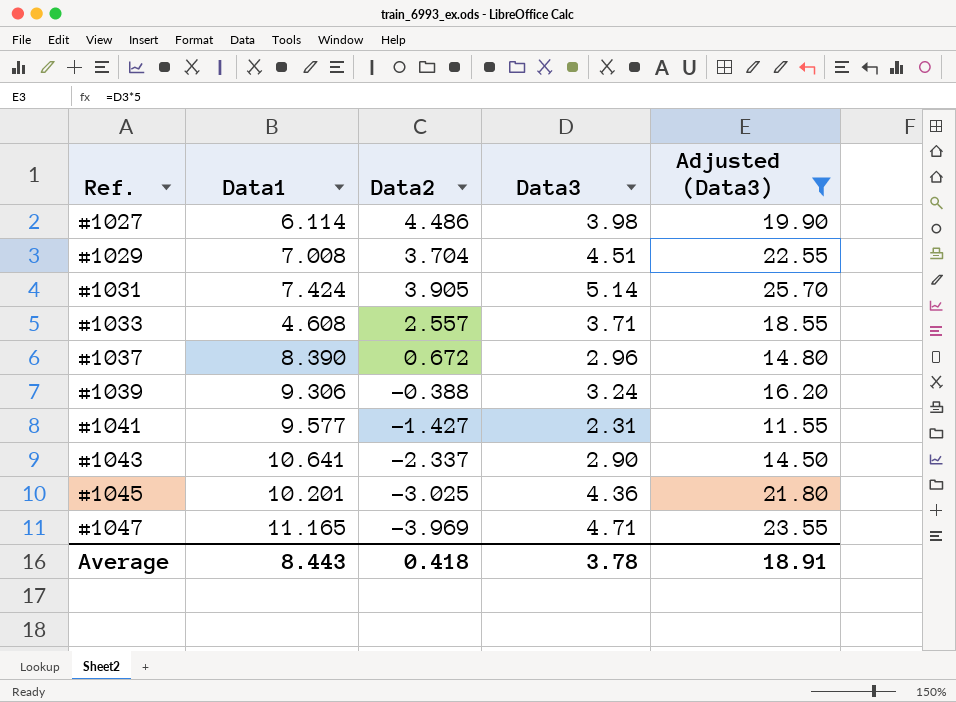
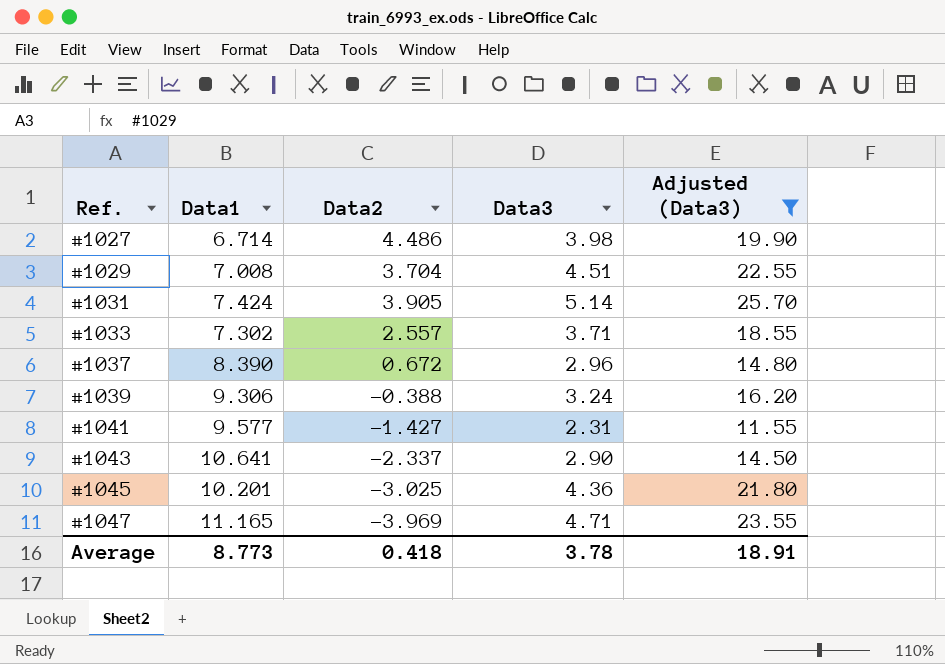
#1027 | Data1: 6.114 -> 6.714
#1033 | Data1: 4.608 -> 7.302
Average | Data1: 8.443 -> 8.773

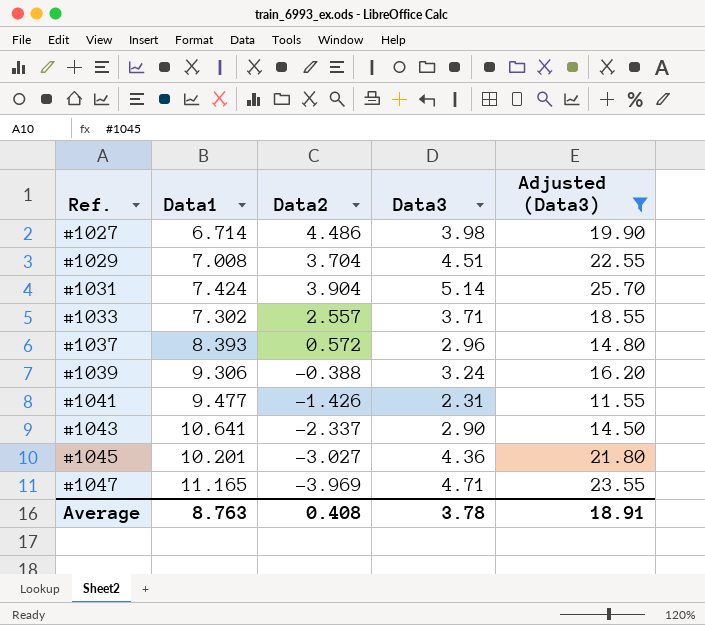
#1031 | Data2: 3.905 -> 3.904
#1037 | Data1: 8.390 -> 8.393
#1037 | Data2: 0.672 -> 0.572
#1041 | Data1: 9.577 -> 9.477
#1041 | Data2: -1.427 -> -1.426
#1045 | Data2: -3.025 -> -3.027
Average | Data1: 8.773 -> 8.763
Average | Data2: 0.418 -> 0.408

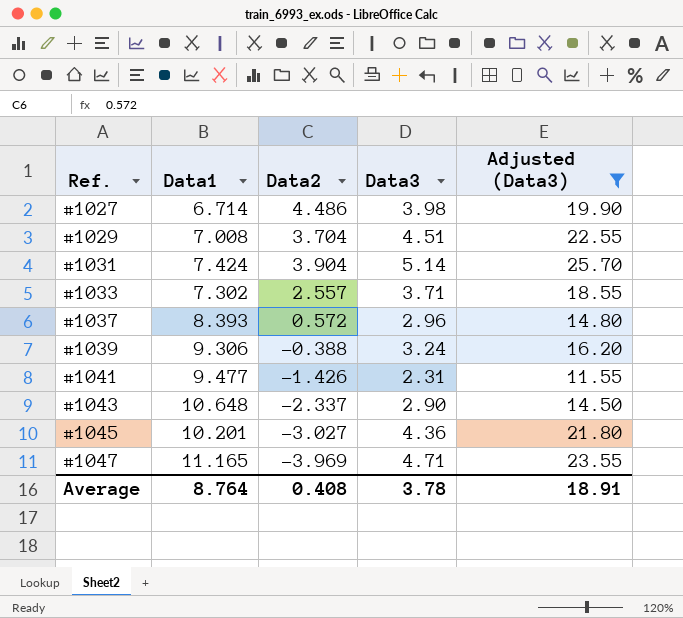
#1043 | Data1: 10.641 -> 10.648
Average | Data1: 8.763 -> 8.764

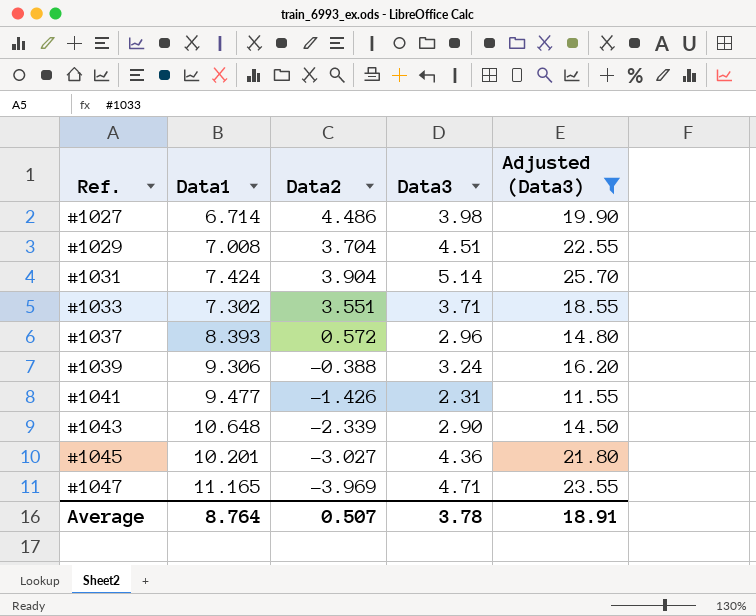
#1033 | Data2: 2.557 -> 3.551
#1043 | Data2: -2.337 -> -2.339
Average | Data2: 0.408 -> 0.507

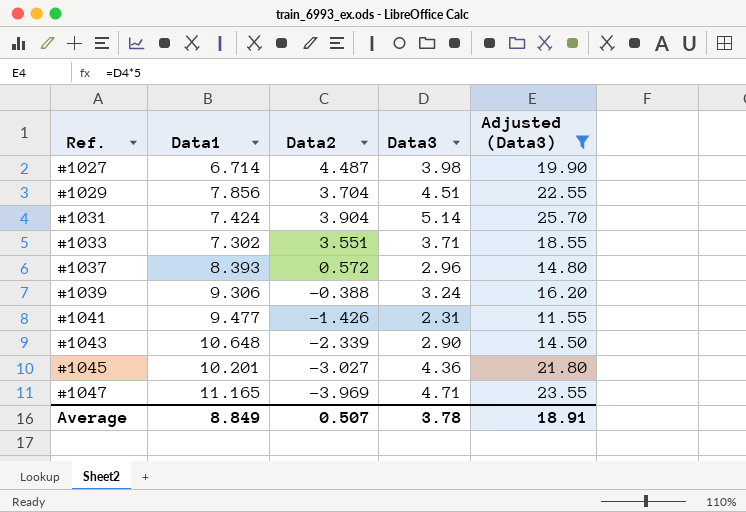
#1027 | Data2: 4.486 -> 4.487
#1029 | Data1: 7.008 -> 7.856
Average | Data1: 8.764 -> 8.849

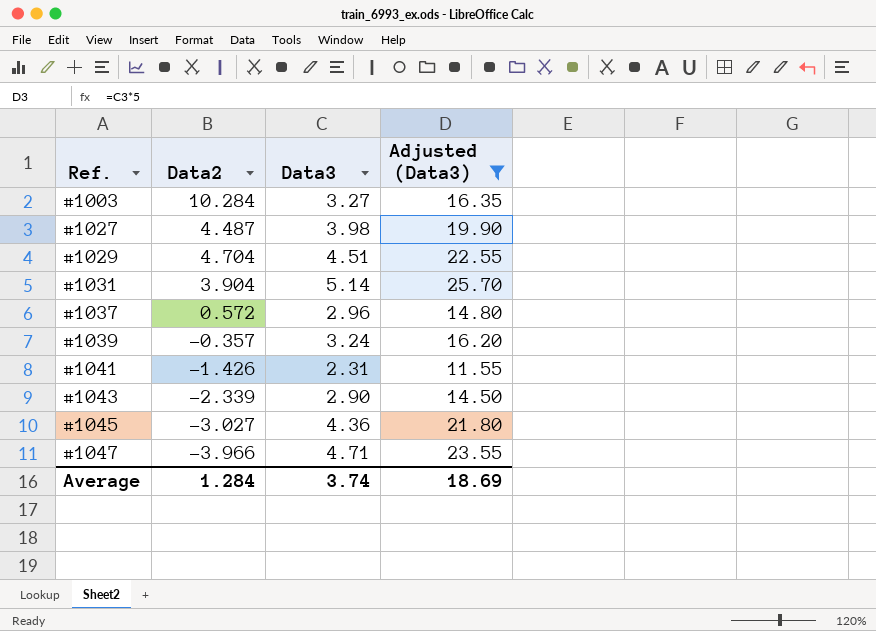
column Data1 | position: 2 -> none
row #1033: 7.302 | 3.551 | 3.71 | 18.55 -> none
row #1003: none -> 10.284 | 3.27 | 16.35
#1029 | Data2: 3.704 -> 4.704
#1039 | Data2: -0.388 -> -0.357
#1047 | Data2: -3.969 -> -3.966
Average | Data2: 0.507 -> 1.284
Average | Data3: 3.78 -> 3.74
Average | Adjusted (Data3): 18.91 -> 18.69

